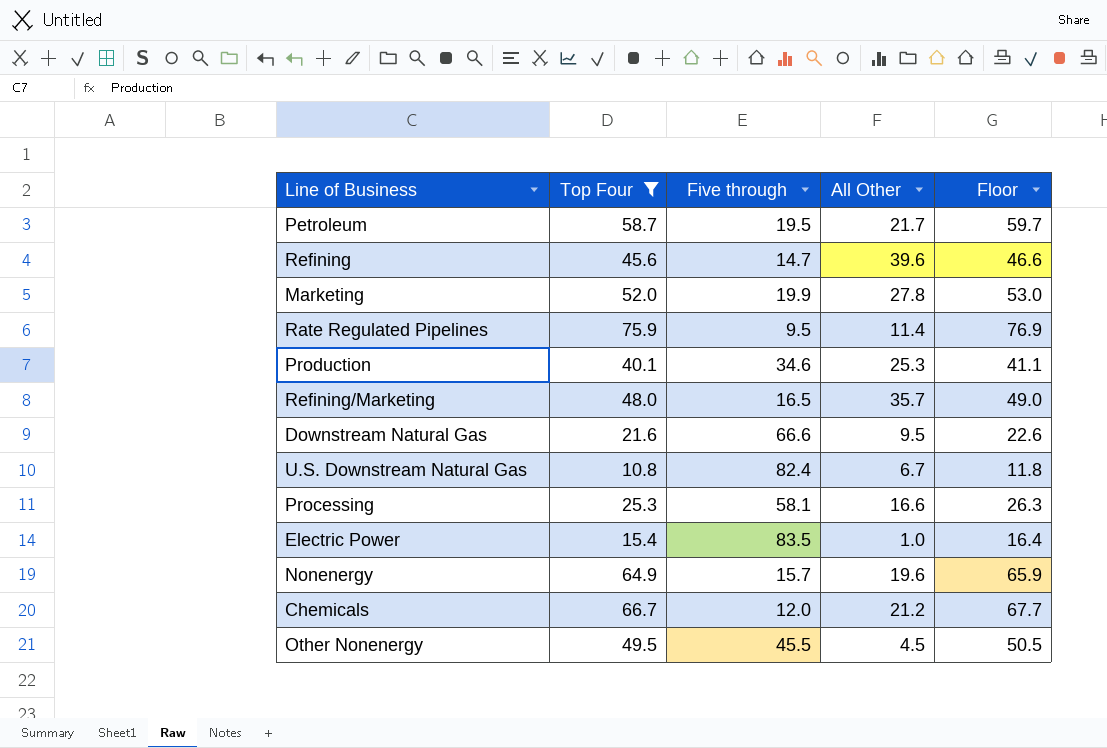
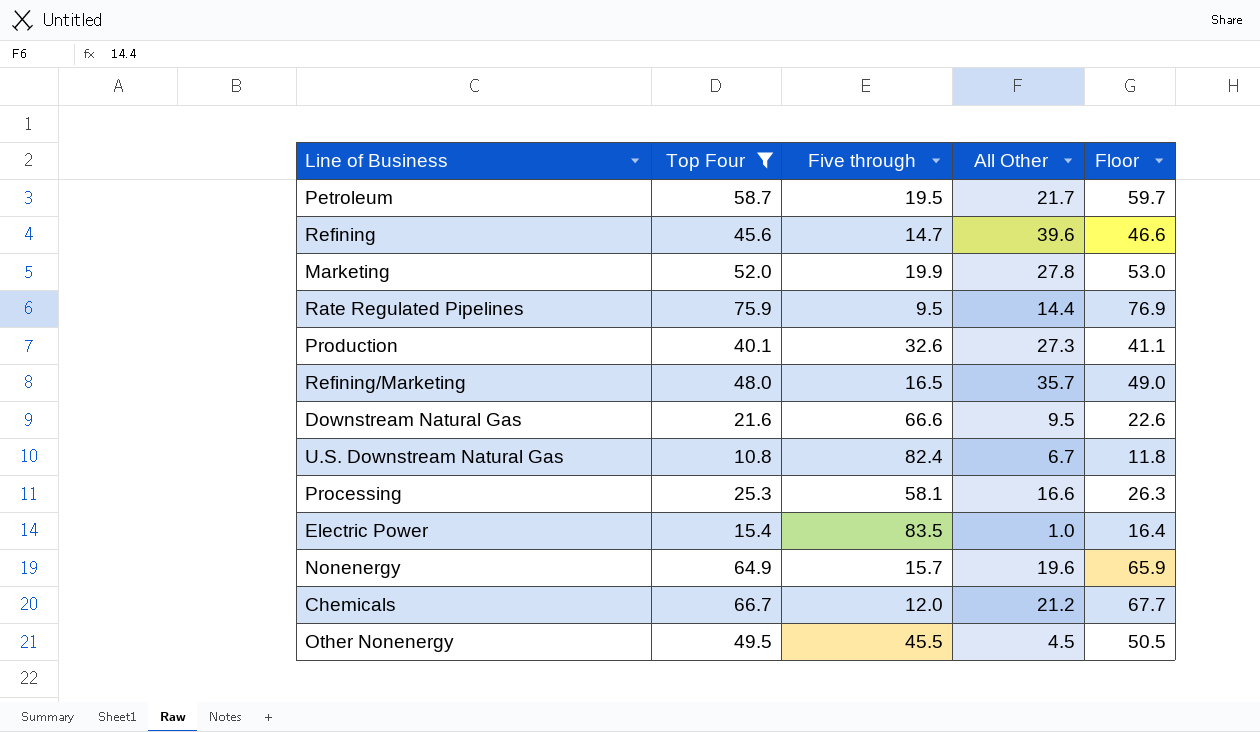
Rate Regulated Pipelines | All Other: 11.4 -> 14.4
Production | Five through: 34.6 -> 32.6
Production | All Other: 25.3 -> 27.3

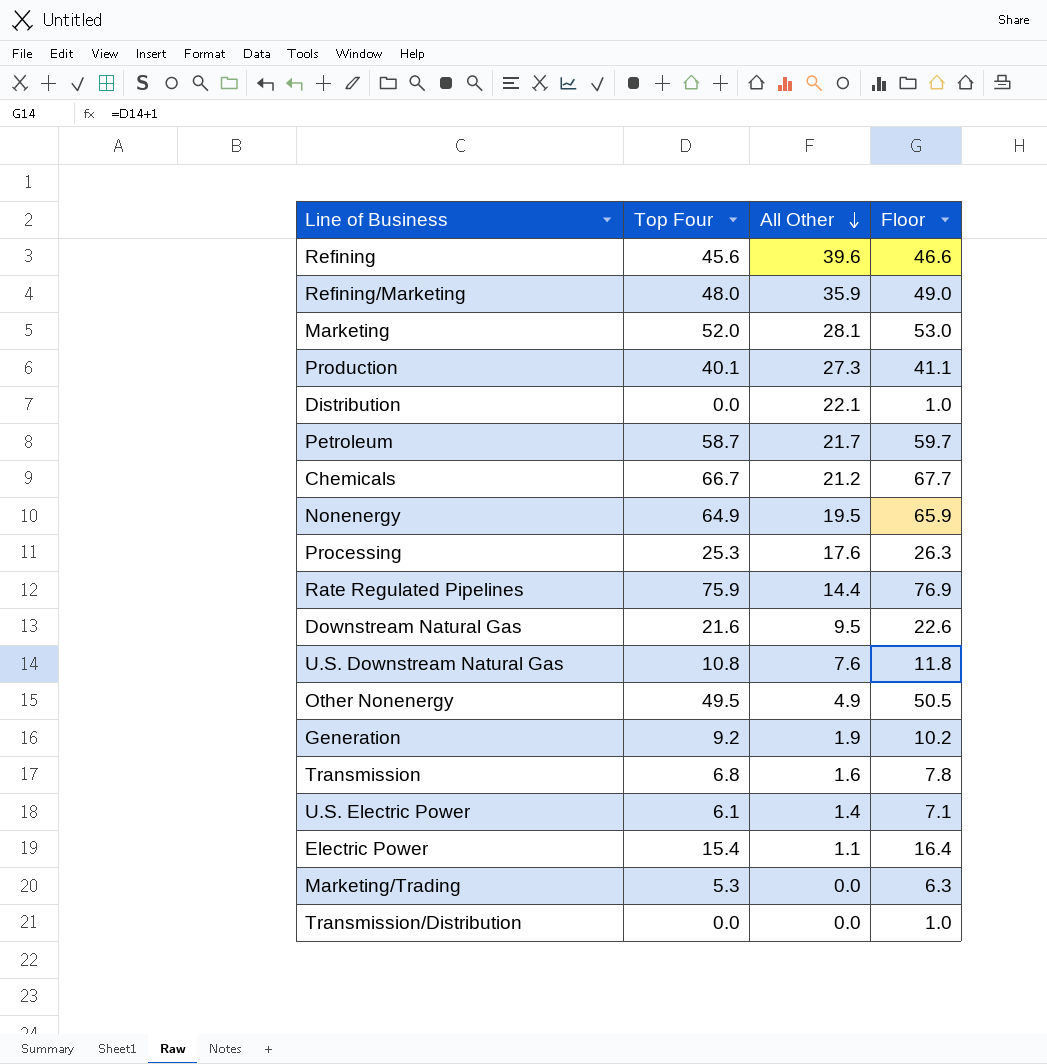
filter: Top Four >= 10.8 -> none
row order: none -> All Other descending
column Five through | position: 3 -> none
Refining/Marketing | All Other: 35.7 -> 35.9
Marketing | All Other: 27.8 -> 28.1
Nonenergy | All Other: 19.6 -> 19.5
Processing | All Other: 16.6 -> 17.6
U.S. Downstream Natural Gas | All Other: 6.7 -> 7.6
Other Nonenergy | All Other: 4.5 -> 4.9
Electric Power | All Other: 1.0 -> 1.1

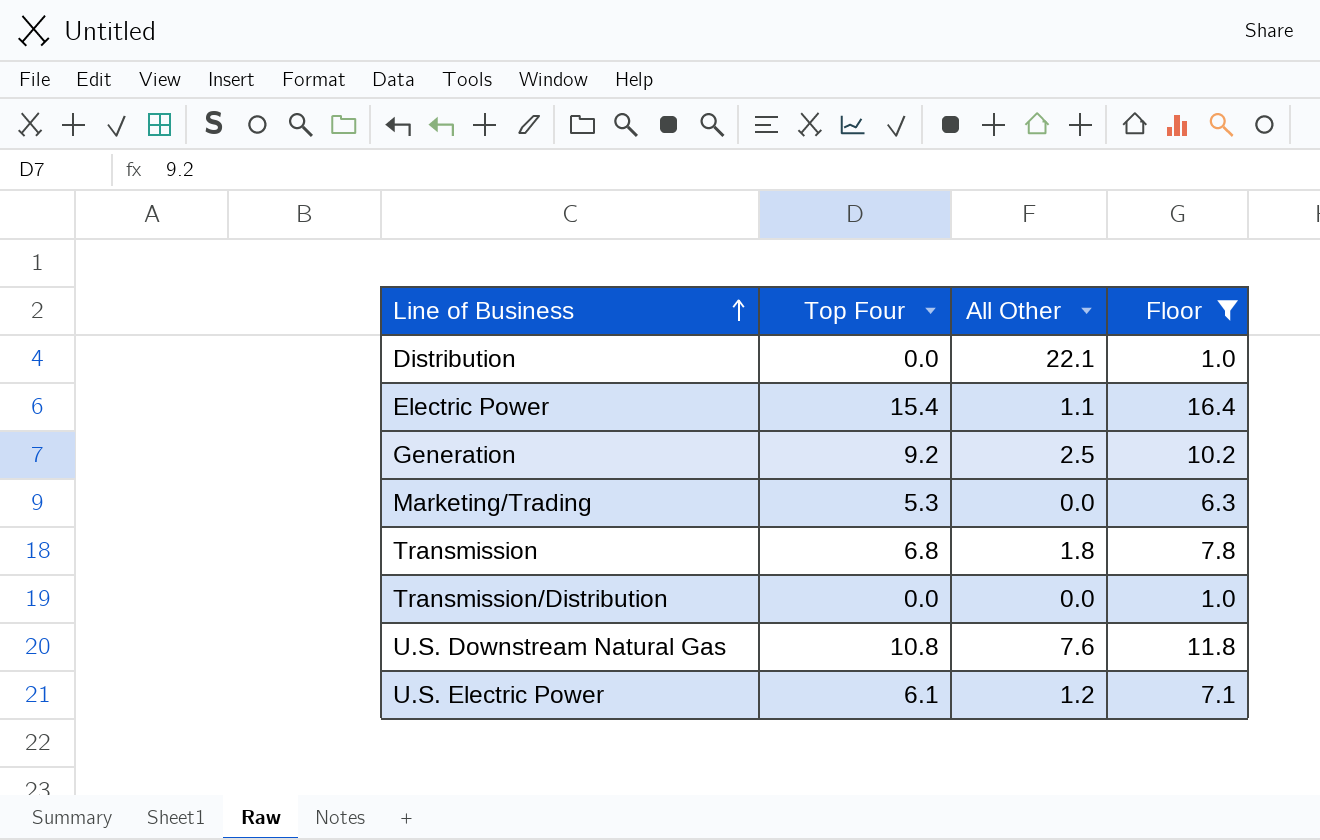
filter: none -> Floor <= 16.4
row order: All Other descending -> Line of Business ascending
Generation | All Other: 1.9 -> 2.5
Transmission | All Other: 1.6 -> 1.8
U.S. Electric Power | All Other: 1.4 -> 1.2

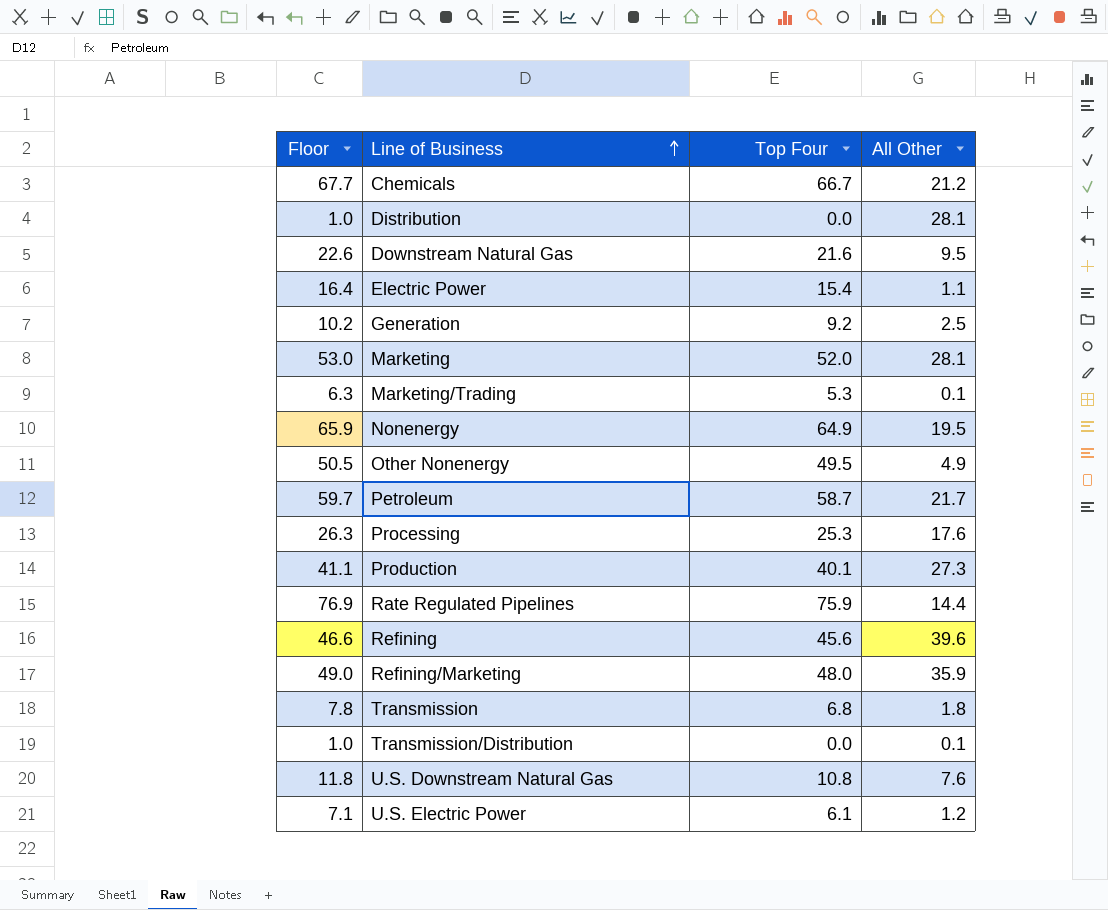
filter: Floor <= 16.4 -> none
column Floor | position: 4 -> 1
Distribution | All Other: 22.1 -> 28.1
Marketing/Trading | All Other: 0.0 -> 0.1
Transmission/Distribution | All Other: 0.0 -> 0.1

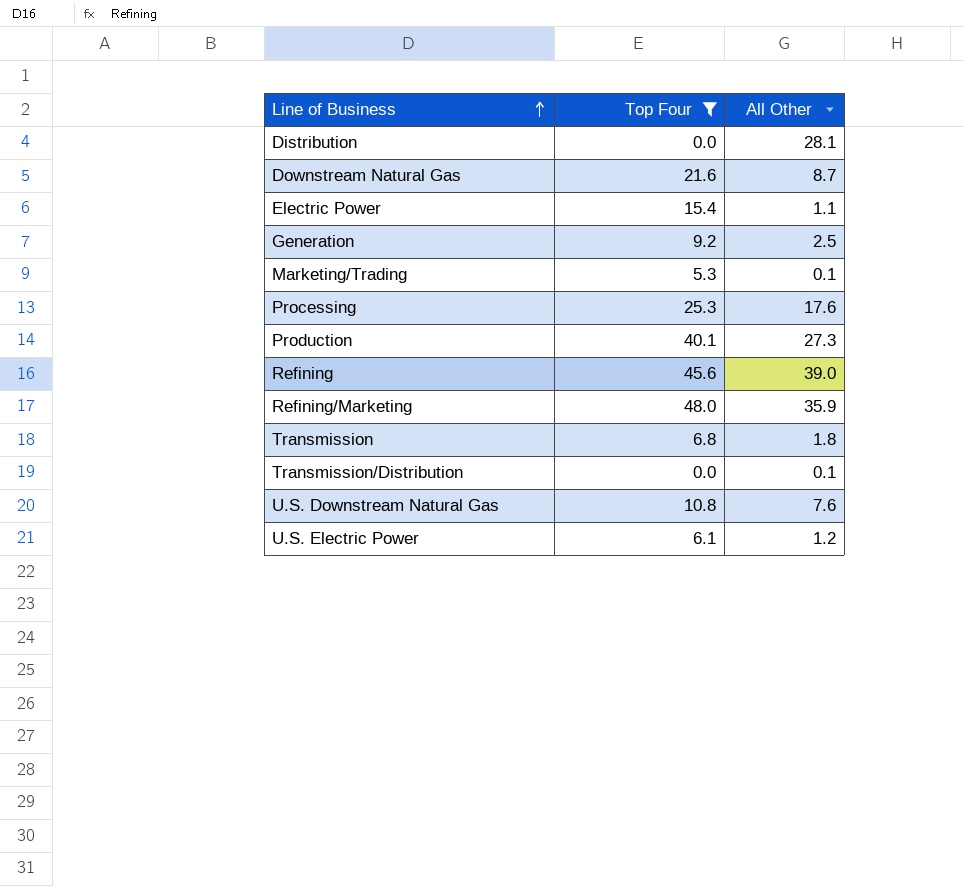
filter: none -> Top Four <= 48.0
column Floor | formula: [Top Four] + 1 -> none
Downstream Natural Gas | All Other: 9.5 -> 8.7
Refining | All Other: 39.6 -> 39.0

